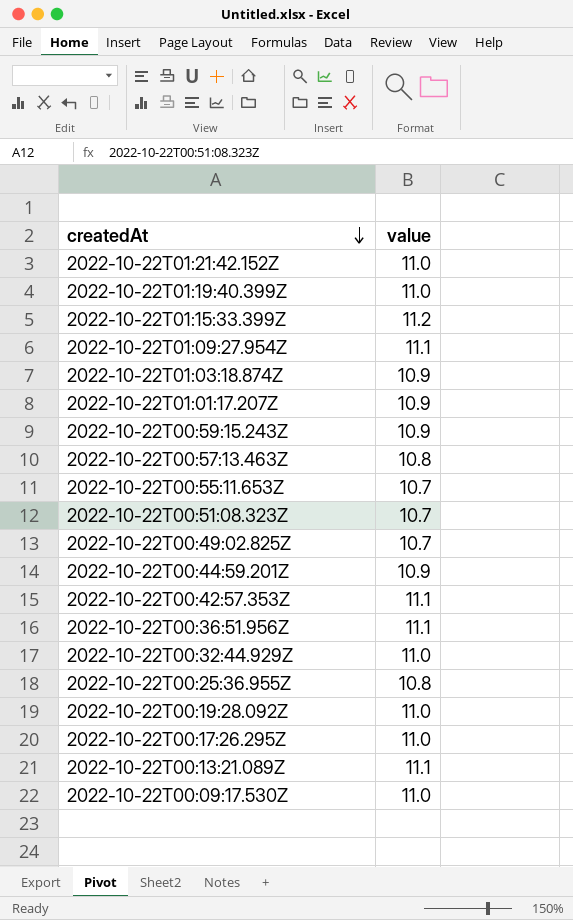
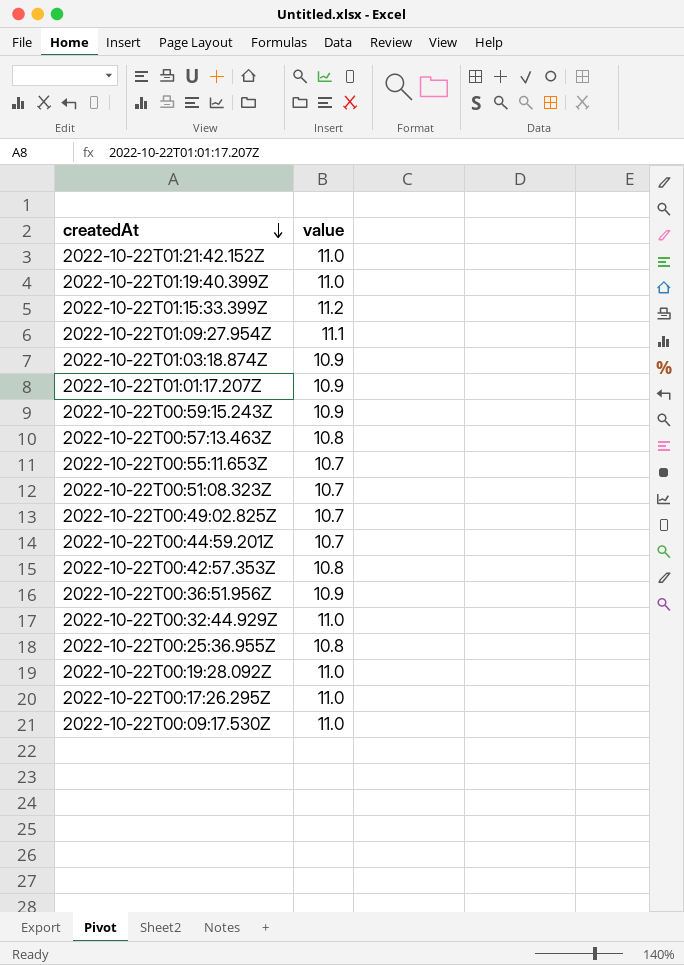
row 2022-10-22T00:13:21.089Z: 11.1 -> none
2022-10-22T00:44:59.201Z | value: 10.9 -> 10.7
2022-10-22T00:42:57.353Z | value: 11.1 -> 10.8
2022-10-22T00:36:51.956Z | value: 11.1 -> 10.9

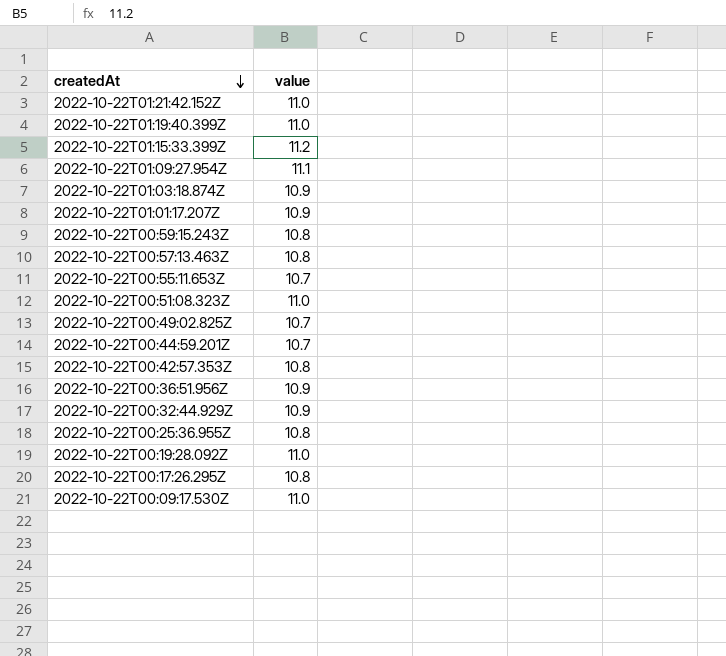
2022-10-22T00:59:15.243Z | value: 10.9 -> 10.8
2022-10-22T00:51:08.323Z | value: 10.7 -> 11.0
2022-10-22T00:32:44.929Z | value: 11.0 -> 10.9
2022-10-22T00:17:26.295Z | value: 11.0 -> 10.8

